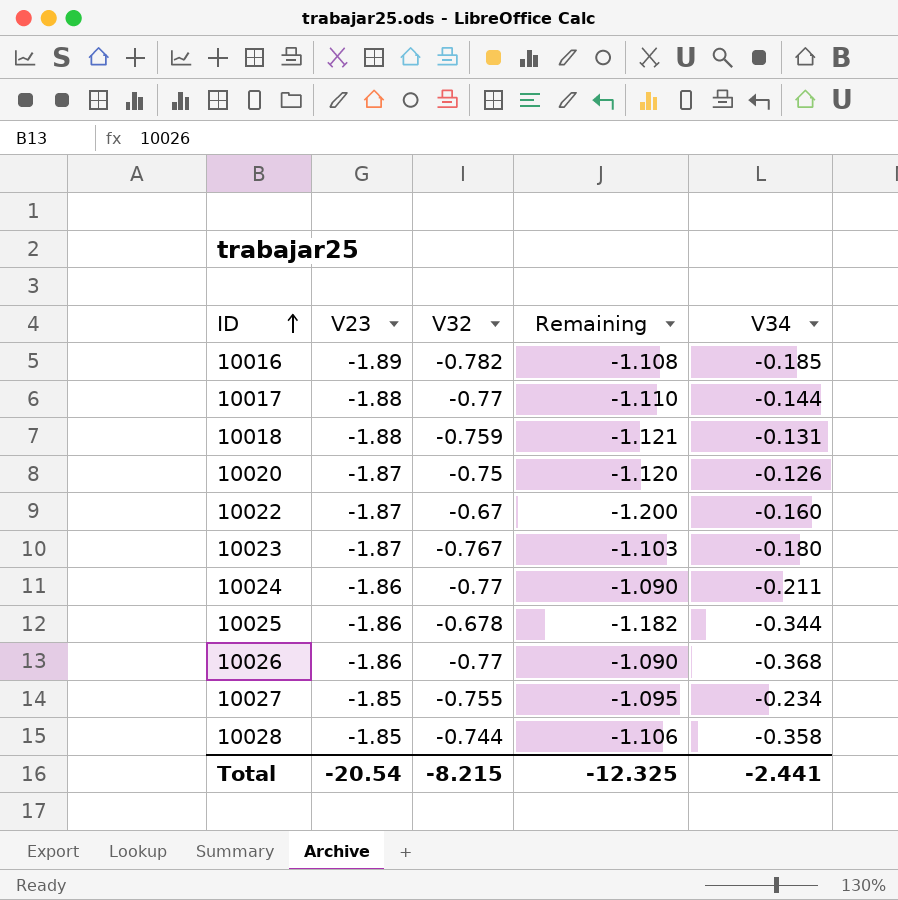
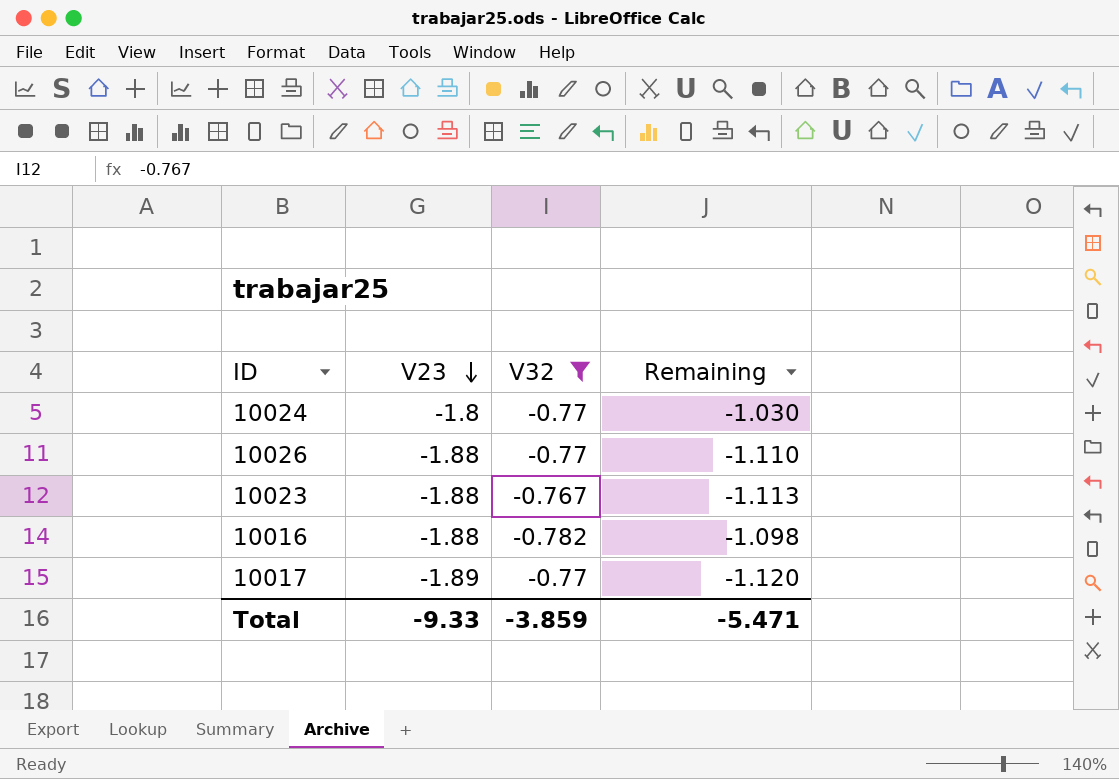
filter: none -> V32 <= -0.767
row order: ID ascending -> V23 descending
column V34 | position: 5 -> none
10024 | V23: -1.86 -> -1.8
10024 | Remaining: -1.090 -> -1.030
10026 | V23: -1.86 -> -1.88
10026 | Remaining: -1.090 -> -1.110
10023 | V23: -1.87 -> -1.88
10023 | Remaining: -1.103 -> -1.113
10016 | V23: -1.89 -> -1.88
10016 | Remaining: -1.108 -> -1.098
10017 | V23: -1.88 -> -1.89
10017 | Remaining: -1.110 -> -1.120
Total | V23: -20.54 -> -9.33
Total | V32: -8.215 -> -3.859
Total | Remaining: -12.325 -> -5.471

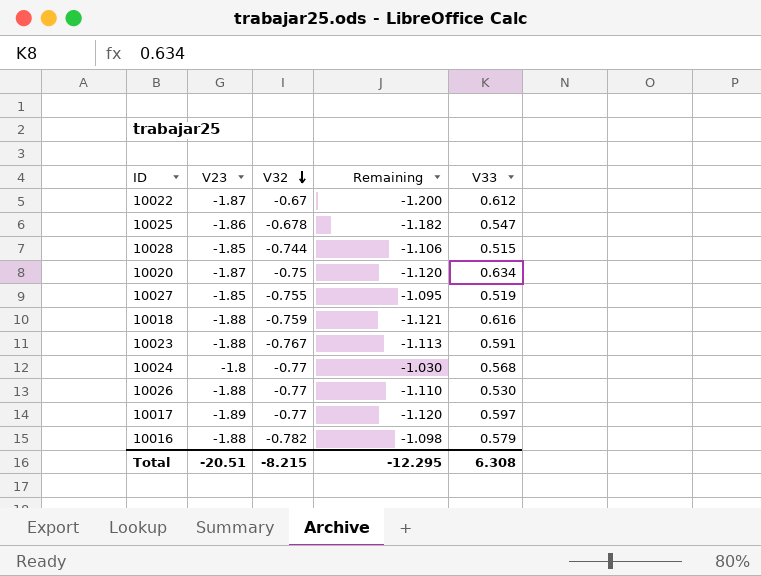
filter: V32 <= -0.767 -> none
row order: V23 descending -> V32 descending
column V33 | position: none -> 5
Total | V23: -9.33 -> -20.51
Total | V32: -3.859 -> -8.215
Total | Remaining: -5.471 -> -12.295

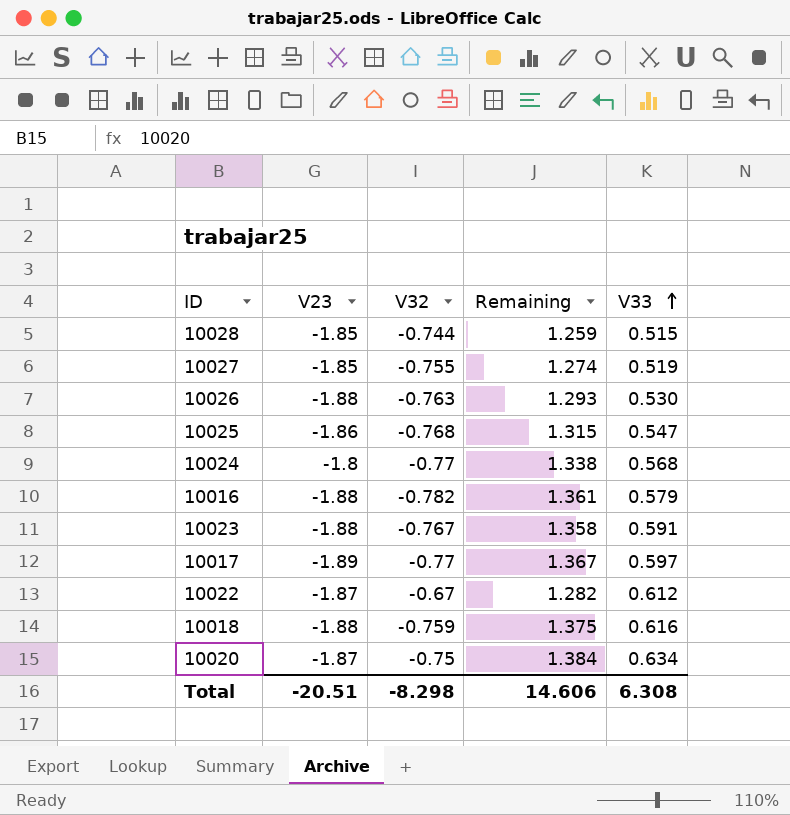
row order: V32 descending -> V33 ascending
column Remaining | formula: [V23] - [V32] -> [V33] - [V32]
10026 | V32: -0.77 -> -0.763
10025 | V32: -0.678 -> -0.768
Total | V32: -8.215 -> -8.298
Total | Remaining: -12.295 -> 14.606

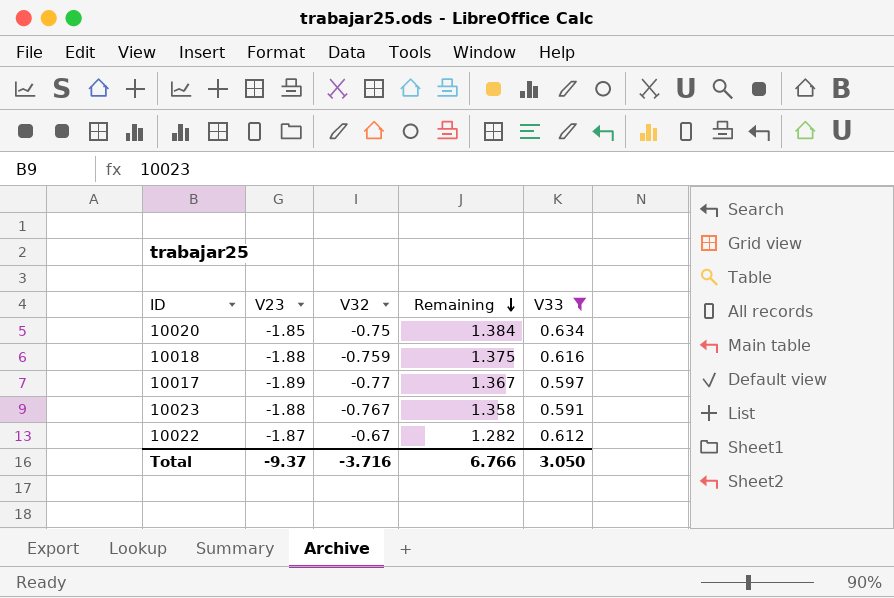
filter: none -> V33 >= 0.591
row order: V33 ascending -> Remaining descending
10020 | V23: -1.87 -> -1.85
Total | V23: -20.51 -> -9.37
Total | V32: -8.298 -> -3.716
Total | Remaining: 14.606 -> 6.766
Total | V33: 6.308 -> 3.050

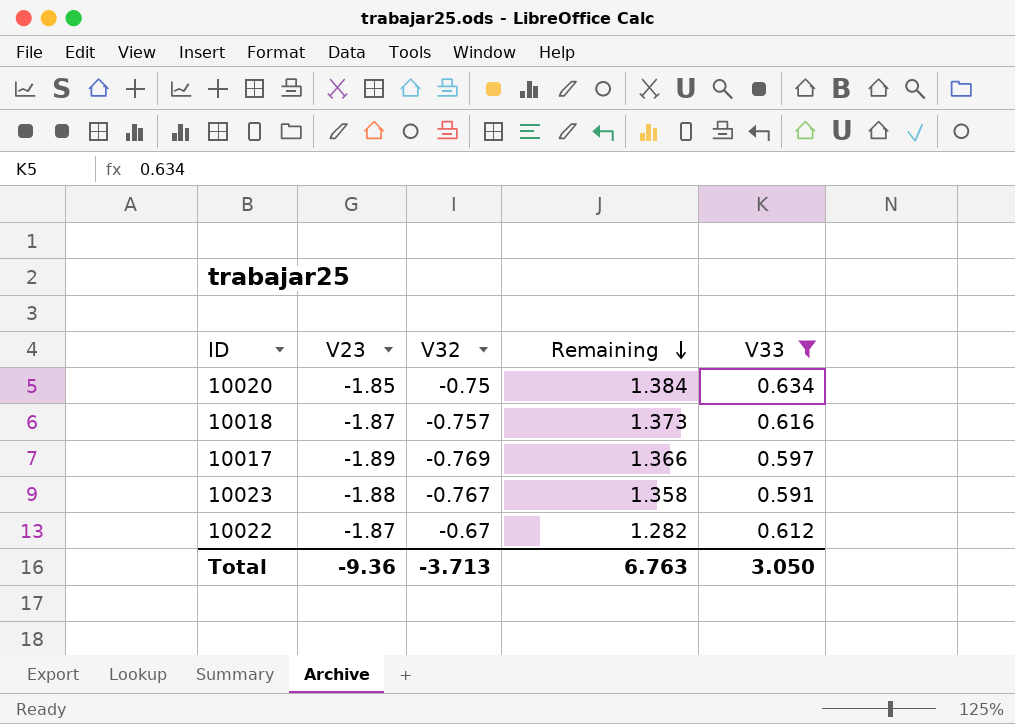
10018 | V23: -1.88 -> -1.87
10018 | V32: -0.759 -> -0.757
10018 | Remaining: 1.375 -> 1.373
10017 | V32: -0.77 -> -0.769
10017 | Remaining: 1.367 -> 1.366
Total | V23: -9.37 -> -9.36
Total | V32: -3.716 -> -3.713
Total | Remaining: 6.766 -> 6.763

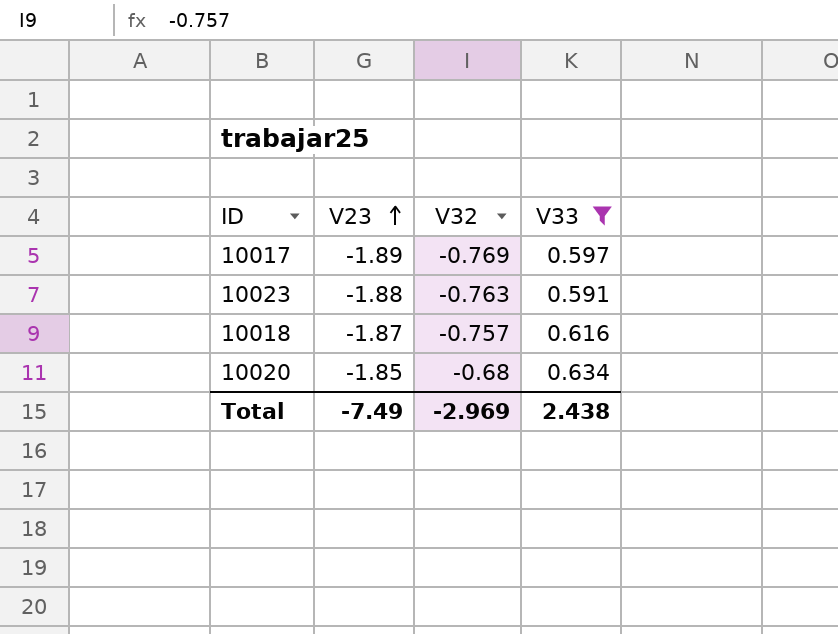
row order: Remaining descending -> V23 ascending
column Remaining | formula: [V33] - [V32] -> none
row 10022: -1.87 | -0.67 | 1.282 | 0.612 -> none
10023 | V32: -0.767 -> -0.763
10020 | V32: -0.75 -> -0.68
Total | V23: -9.36 -> -7.49
Total | V32: -3.713 -> -2.969
Total | V33: 3.050 -> 2.438

